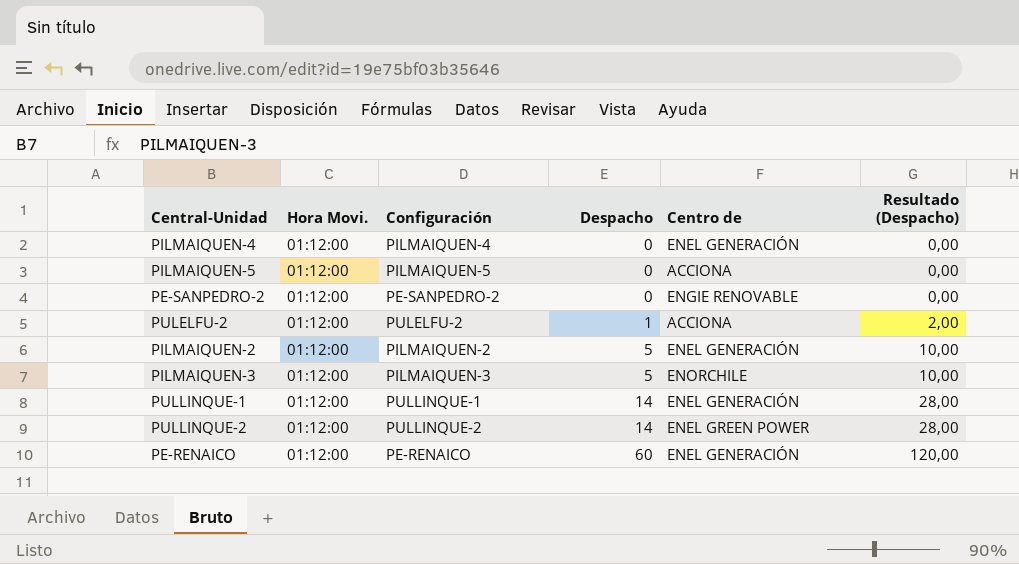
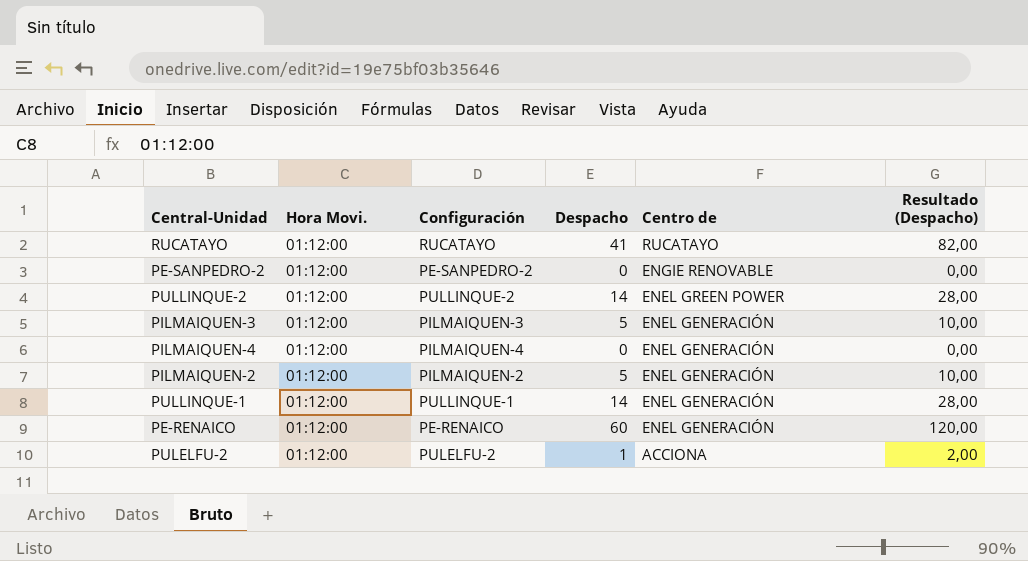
row order: Despacho ascending -> Centro de descending
row PILMAIQUEN-5: 01:12:00 | PILMAIQUEN-5 | 0 | ACCIONA | 0,00 -> none
row RUCATAYO: none -> 01:12:00 | RUCATAYO | 41 | RUCATAYO | 82,00
PILMAIQUEN-3 | Centro de: ENORCHILE -> ENEL GENERACIÓN

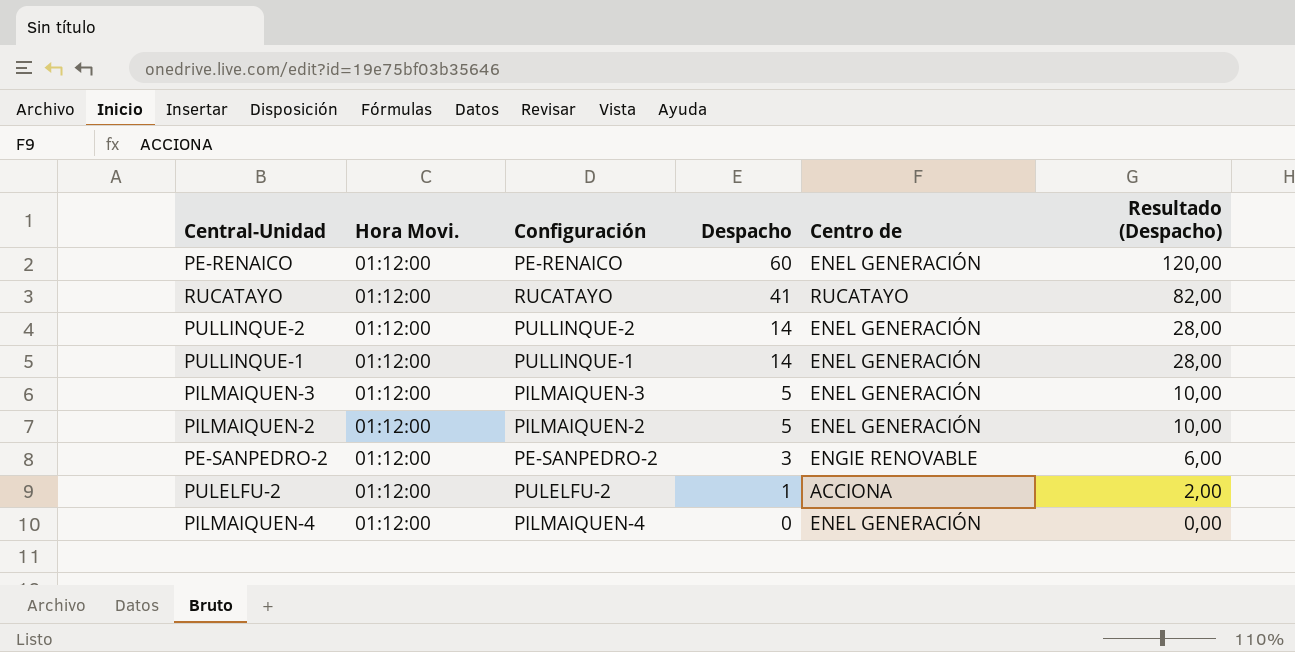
row order: Centro de descending -> Despacho descending
PULLINQUE-2 | Centro de: ENEL GREEN POWER -> ENEL GENERACIÓN
PE-SANPEDRO-2 | Despacho: 0 -> 3
PE-SANPEDRO-2 | Resultado (Despacho): 0,00 -> 6,00

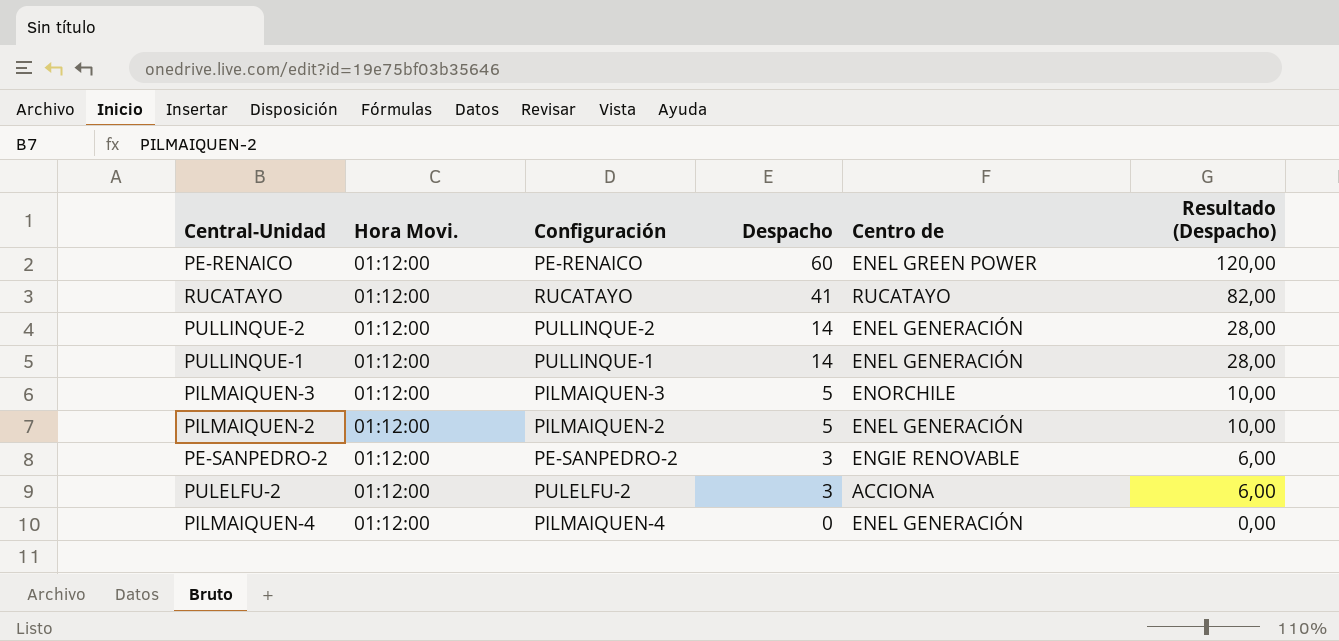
PE-RENAICO | Centro de: ENEL GENERACIÓN -> ENEL GREEN POWER
PILMAIQUEN-3 | Centro de: ENEL GENERACIÓN -> ENORCHILE
PULELFU-2 | Despacho: 1 -> 3
PULELFU-2 | Resultado (Despacho): 2,00 -> 6,00

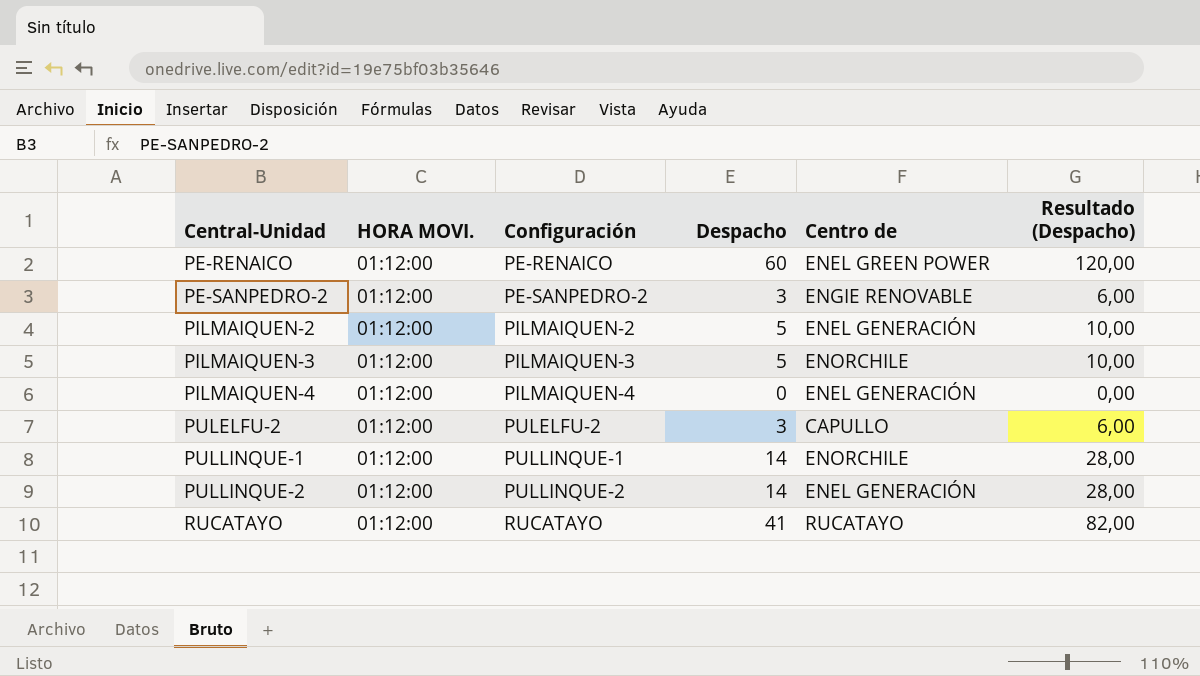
row order: Despacho descending -> Central-Unidad ascending
column name: Hora Movi. -> HORA MOVI.
PULELFU-2 | Centro de: ACCIONA -> CAPULLO
PULLINQUE-1 | Centro de: ENEL GENERACIÓN -> ENORCHILE

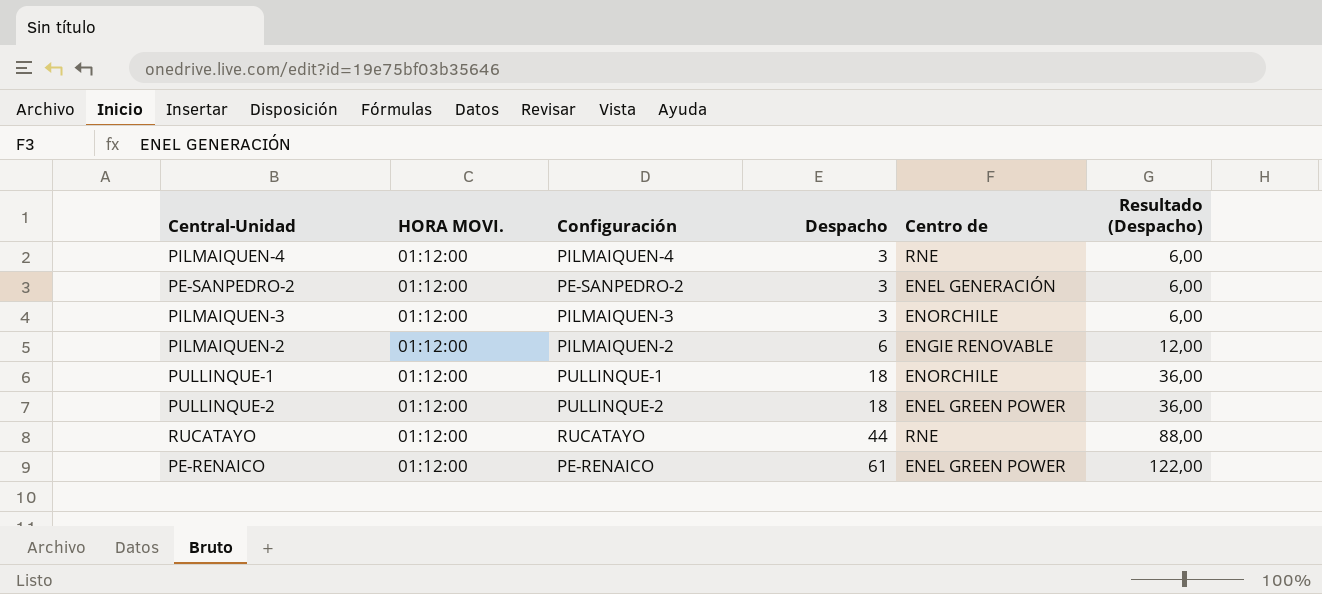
row order: Central-Unidad ascending -> Despacho ascending
row PULELFU-2: 01:12:00 | PULELFU-2 | 3 | CAPULLO | 6,00 -> none
PILMAIQUEN-4 | Despacho: 0 -> 3
PILMAIQUEN-4 | Centro de: ENEL GENERACIÓN -> RNE
PILMAIQUEN-4 | Resultado (Despacho): 0,00 -> 6,00
PE-SANPEDRO-2 | Centro de: ENGIE RENOVABLE -> ENEL GENERACIÓN
PILMAIQUEN-3 | Despacho: 5 -> 3
PILMAIQUEN-3 | Resultado (Despacho): 10,00 -> 6,00
PILMAIQUEN-2 | Despacho: 5 -> 6
PILMAIQUEN-2 | Centro de: ENEL GENERACIÓN -> ENGIE RENOVABLE
PILMAIQUEN-2 | Resultado (Despacho): 10,00 -> 12,00
PULLINQUE-1 | Despacho: 14 -> 18
PULLINQUE-1 | Resultado (Despacho): 28,00 -> 36,00
PULLINQUE-2 | Despacho: 14 -> 18
PULLINQUE-2 | Centro de: ENEL GENERACIÓN -> ENEL GREEN POWER
PULLINQUE-2 | Resultado (Despacho): 28,00 -> 36,00
RUCATAYO | Despacho: 41 -> 44
RUCATAYO | Centro de: RUCATAYO -> RNE
RUCATAYO | Resultado (Despacho): 82,00 -> 88,00
PE-RENAICO | Despacho: 60 -> 61
PE-RENAICO | Resultado (Despacho): 120,00 -> 122,00

